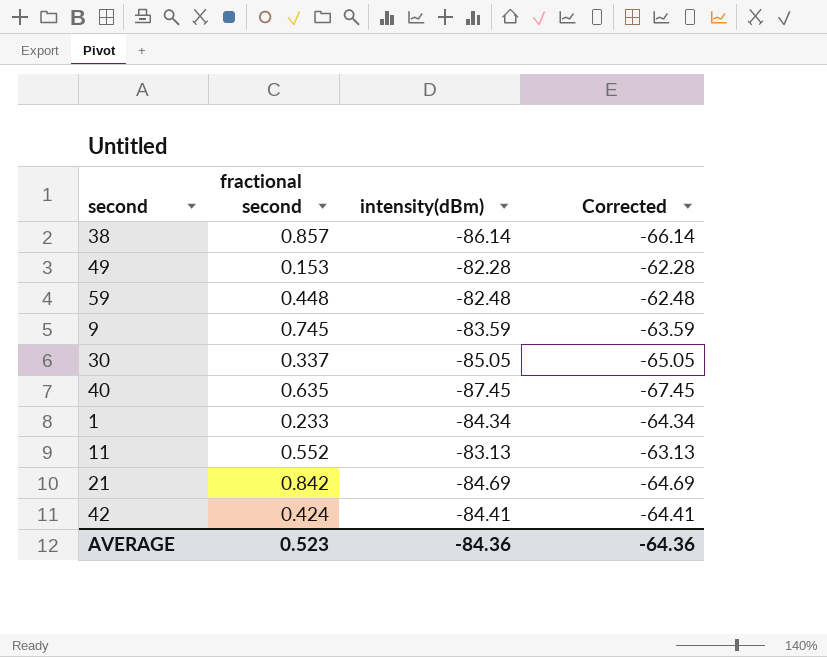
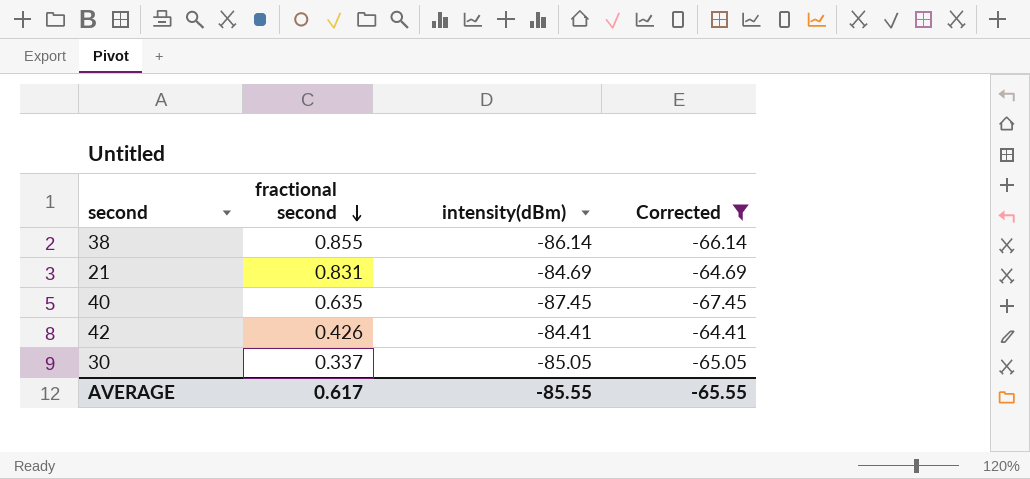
filter: none -> Corrected <= -64.41
row order: none -> fractional second descending
38 | fractional second: 0.857 -> 0.855
21 | fractional second: 0.842 -> 0.831
42 | fractional second: 0.424 -> 0.426
AVERAGE | fractional second: 0.523 -> 0.617
AVERAGE | intensity(dBm): -84.36 -> -85.55
AVERAGE | Corrected: -64.36 -> -65.55

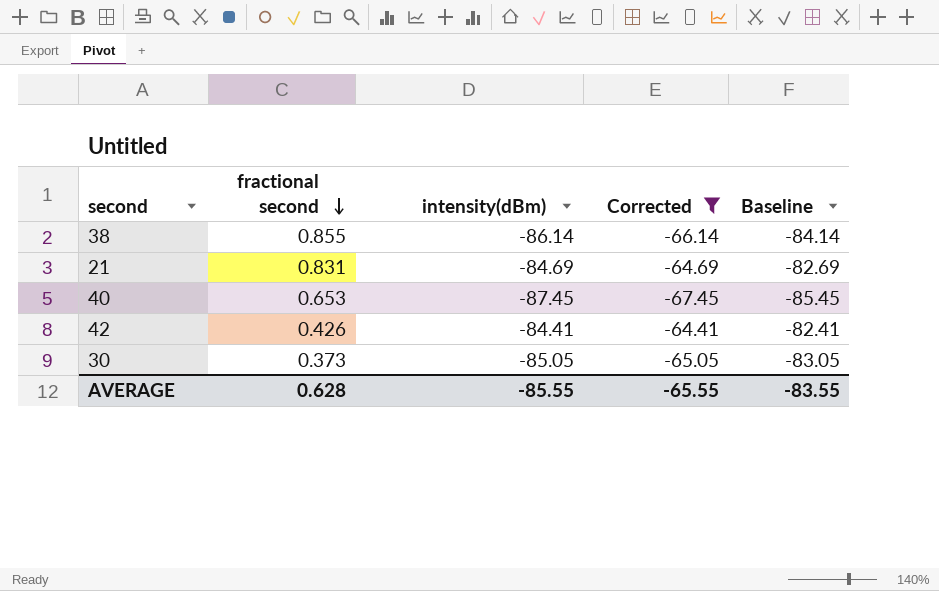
column Baseline | formula: none -> [intensity(dBm)] + 2
40 | fractional second: 0.635 -> 0.653
30 | fractional second: 0.337 -> 0.373
AVERAGE | fractional second: 0.617 -> 0.628

